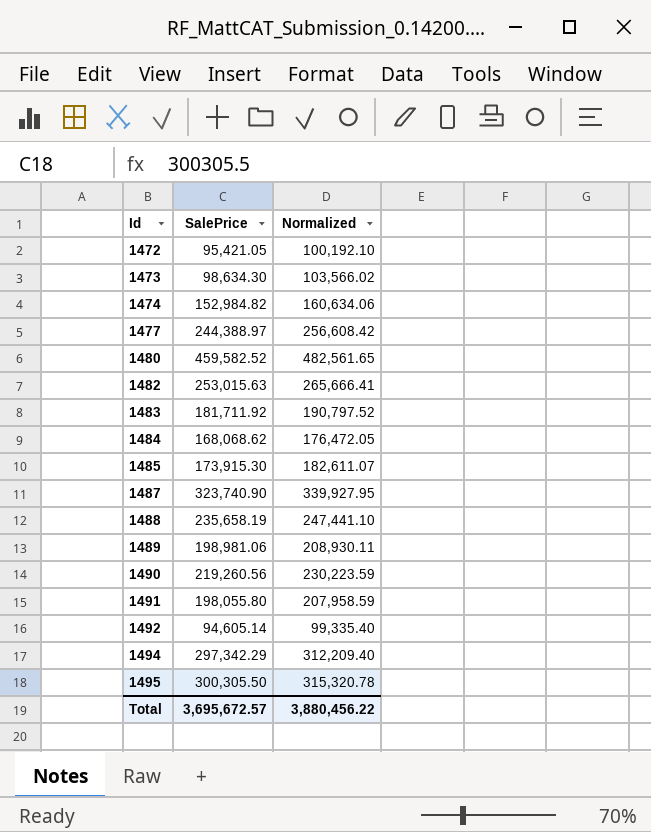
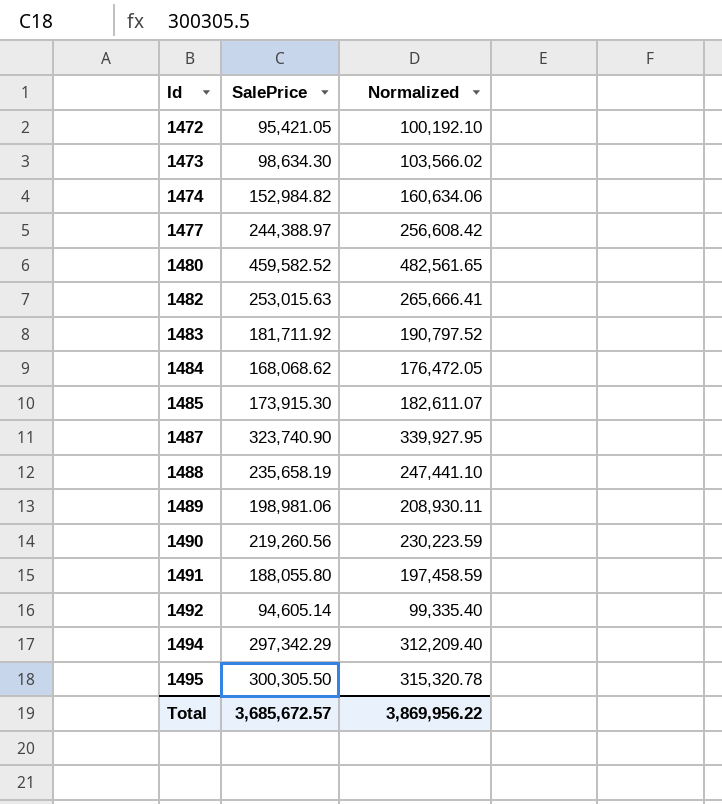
1491 | SalePrice: 198,055.80 -> 188,055.80
1491 | Normalized: 207,958.59 -> 197,458.59
Total | SalePrice: 3,695,672.57 -> 3,685,672.57
Total | Normalized: 3,880,456.22 -> 3,869,956.22

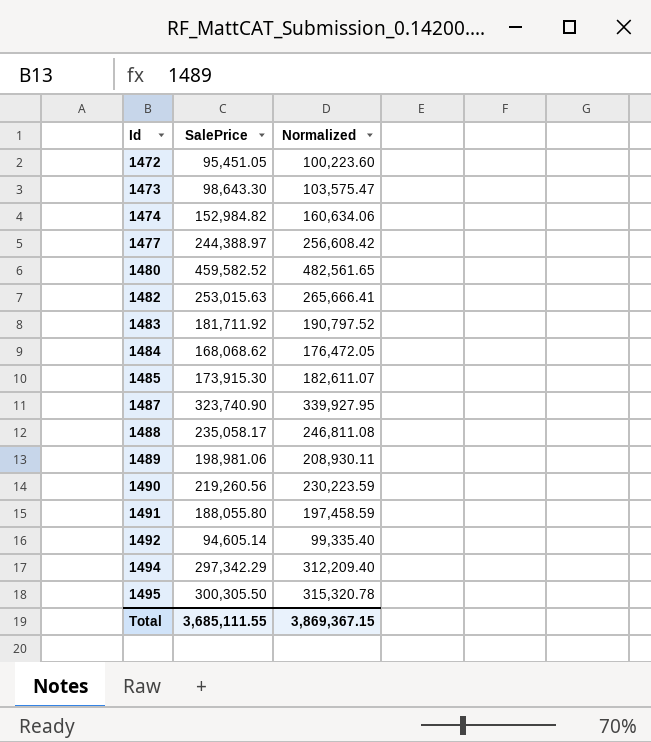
1472 | SalePrice: 95,421.05 -> 95,451.05
1472 | Normalized: 100,192.10 -> 100,223.60
1473 | SalePrice: 98,634.30 -> 98,643.30
1473 | Normalized: 103,566.02 -> 103,575.47
1488 | SalePrice: 235,658.19 -> 235,058.17
1488 | Normalized: 247,441.10 -> 246,811.08
Total | SalePrice: 3,685,672.57 -> 3,685,111.55
Total | Normalized: 3,869,956.22 -> 3,869,367.15

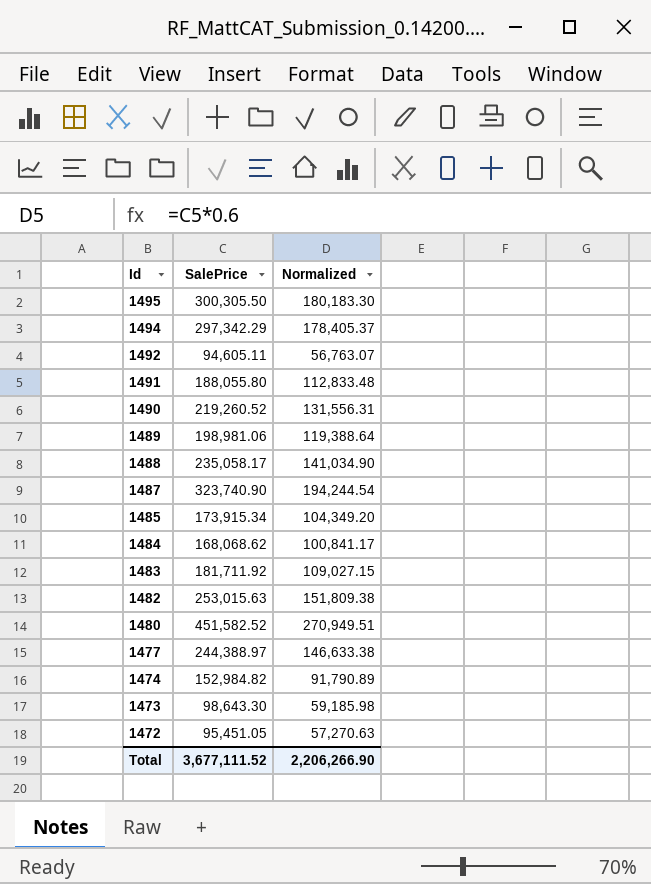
row order: Id ascending -> Id descending
column Normalized | formula: [SalePrice] * 1.05 -> [SalePrice] * 0.6
1492 | SalePrice: 94,605.14 -> 94,605.11
1490 | SalePrice: 219,260.56 -> 219,260.52
1485 | SalePrice: 173,915.30 -> 173,915.34
1480 | SalePrice: 459,582.52 -> 451,582.52
Total | SalePrice: 3,685,111.55 -> 3,677,111.52
Total | Normalized: 3,869,367.15 -> 2,206,266.90

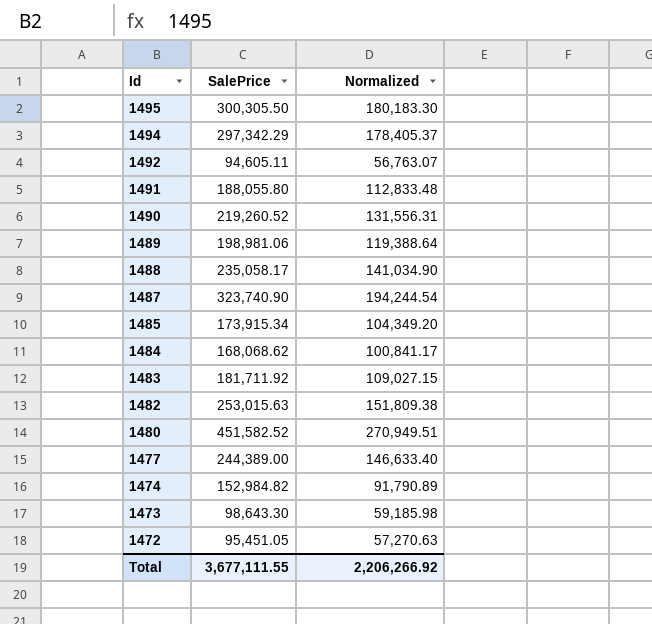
1477 | SalePrice: 244,388.97 -> 244,389.00
1477 | Normalized: 146,633.38 -> 146,633.40
Total | SalePrice: 3,677,111.52 -> 3,677,111.55
Total | Normalized: 2,206,266.90 -> 2,206,266.92

